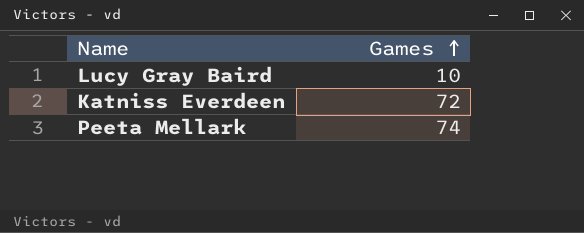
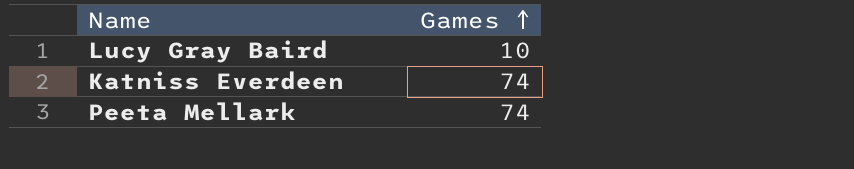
Katniss Everdeen | Games: 72 -> 74

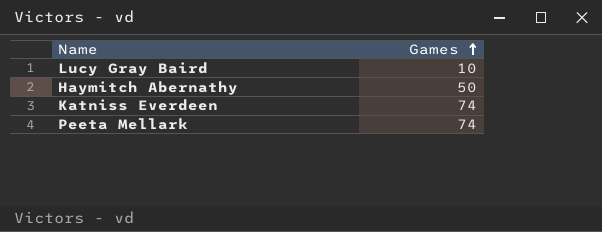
row Haymitch Abernathy: none -> 50

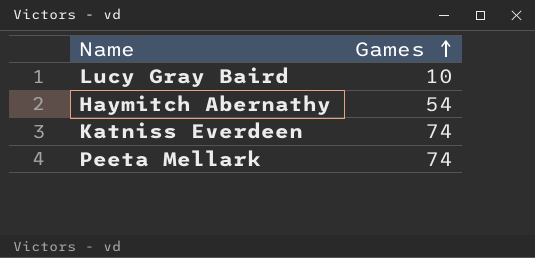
Haymitch Abernathy | Games: 50 -> 54

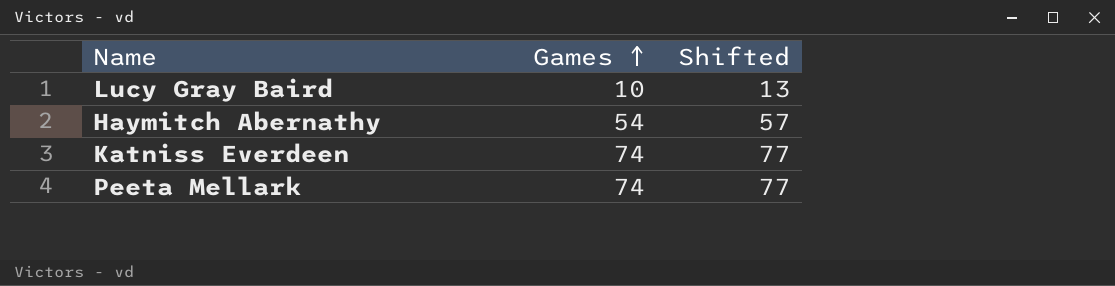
column Shifted | formula: none -> [Games] + 3

